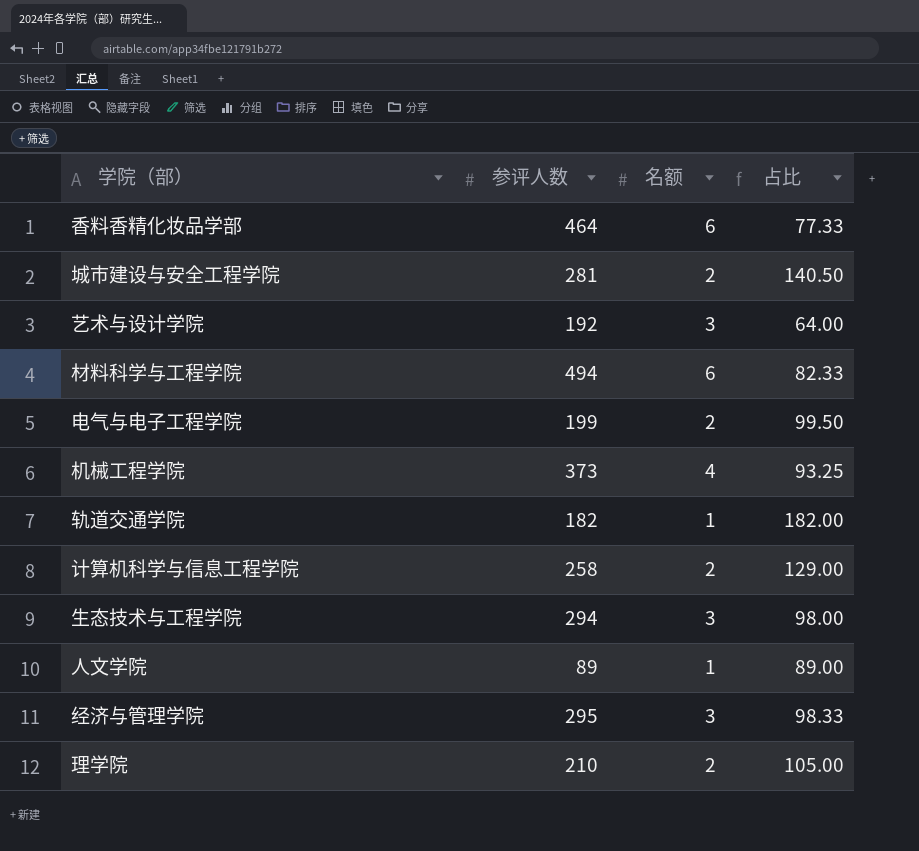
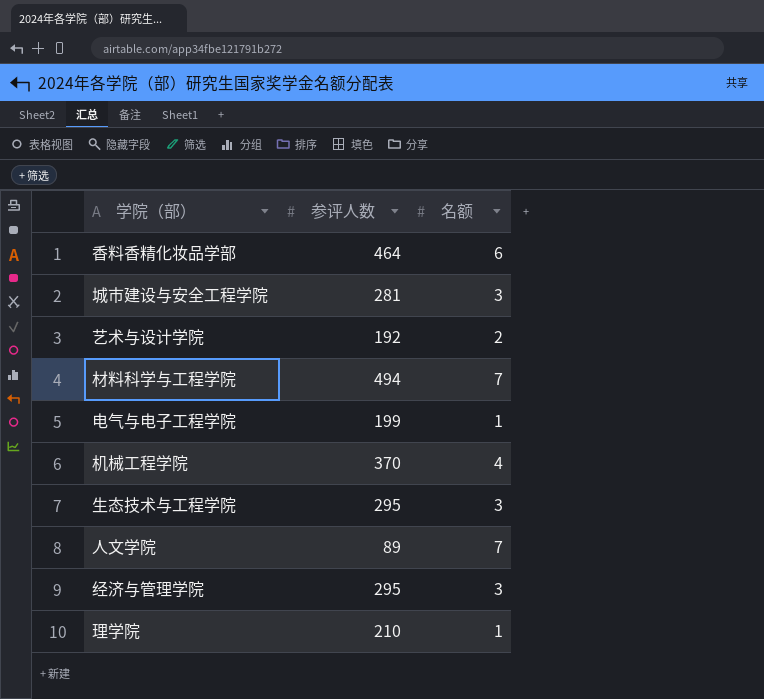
column 占比 | formula: [参评人数] / [名额] -> none
row 轨道交通学院: 182 | 1 | 182.00 -> none
row 计算机科学与信息工程学院: 258 | 2 | 129.00 -> none
城市建设与安全工程学院 | 名额: 2 -> 3
艺术与设计学院 | 名额: 3 -> 2
材料科学与工程学院 | 名额: 6 -> 7
电气与电子工程学院 | 名额: 2 -> 1
机械工程学院 | 参评人数: 373 -> 370
生态技术与工程学院 | 参评人数: 294 -> 295
人文学院 | 名额: 1 -> 7
理学院 | 名额: 2 -> 1

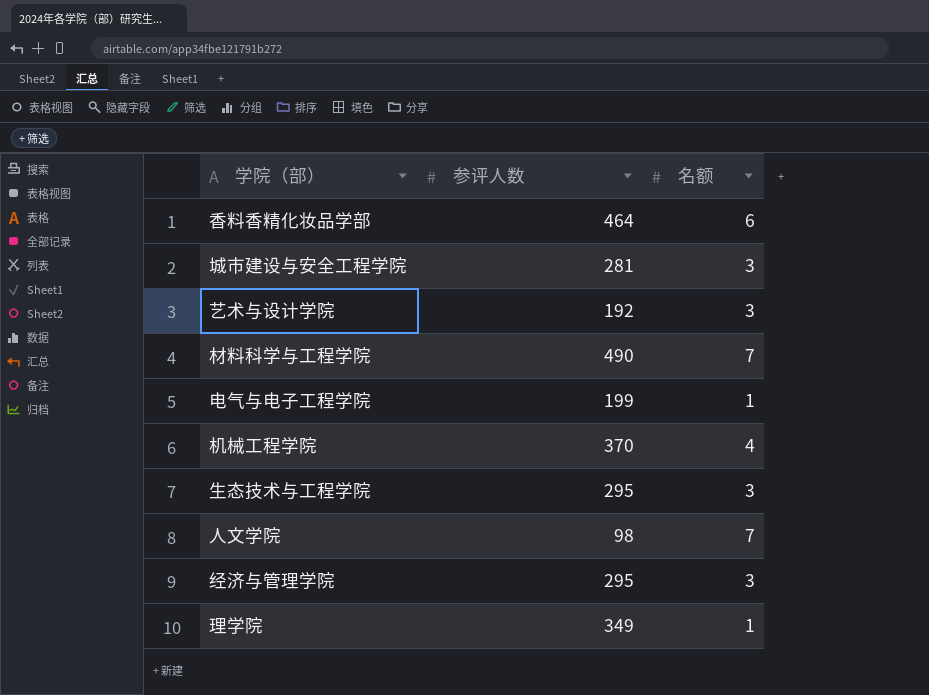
艺术与设计学院 | 名额: 2 -> 3
材料科学与工程学院 | 参评人数: 494 -> 490
人文学院 | 参评人数: 89 -> 98
理学院 | 参评人数: 210 -> 349

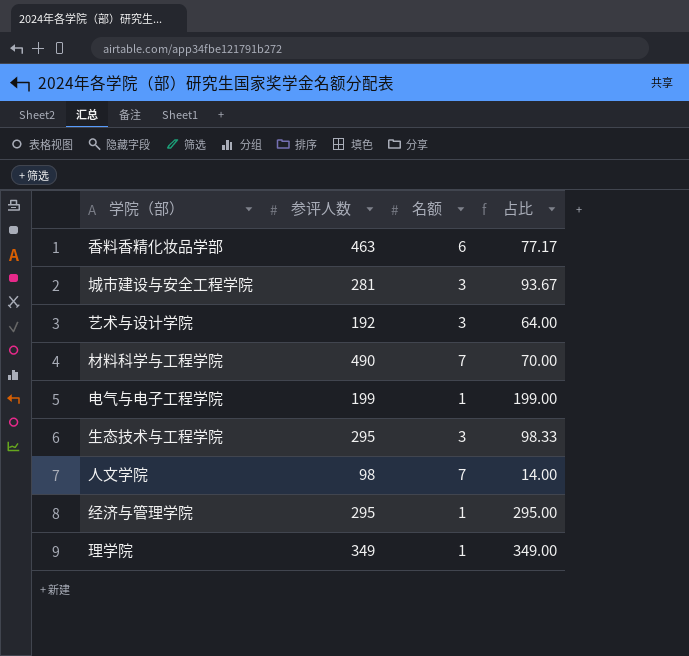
column 占比 | formula: none -> [参评人数] / [名额]
row 机械工程学院: 370 | 4 -> none
香料香精化妆品学部 | 参评人数: 464 -> 463
经济与管理学院 | 名额: 3 -> 1

